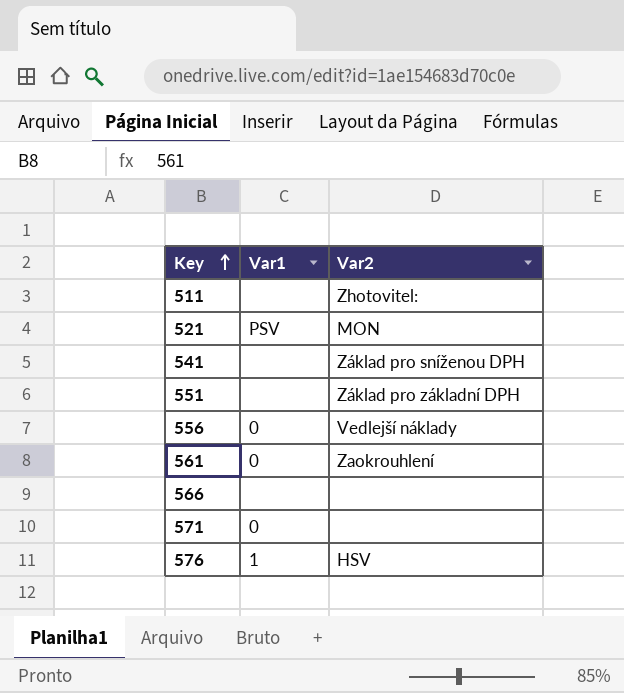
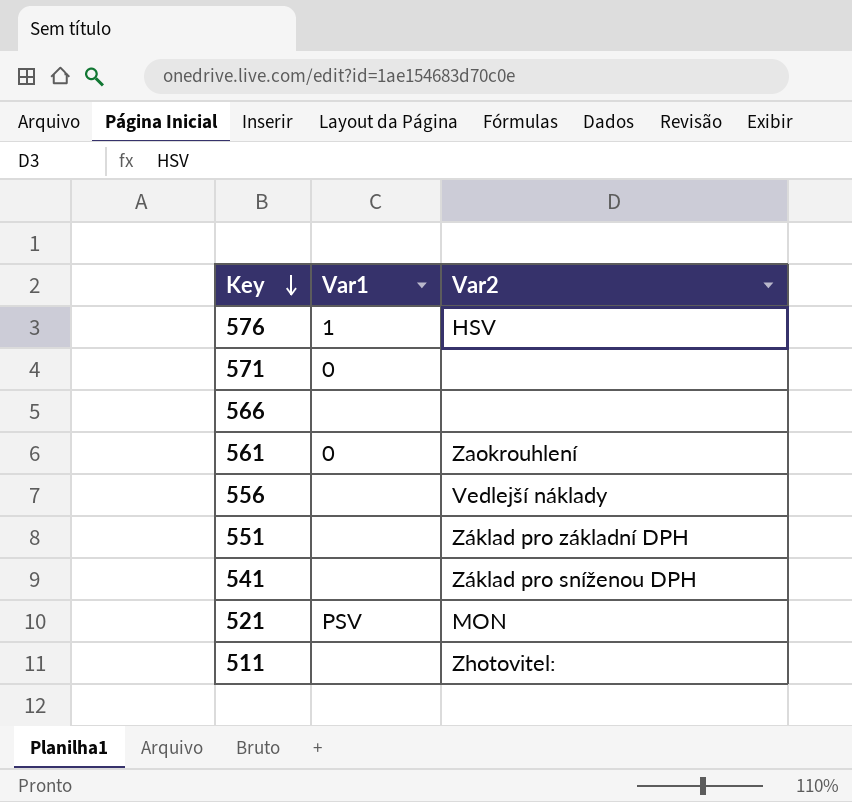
row order: Key ascending -> Key descending
556 | Var1: 0 -> none

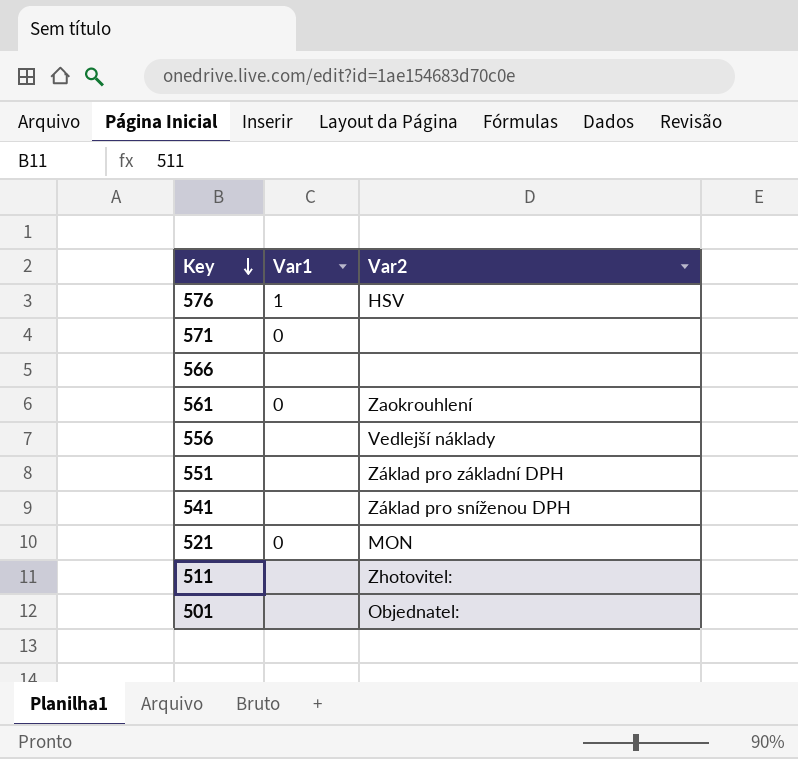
521 | Var1: PSV -> 0
row 501: none -> none | Objednatel:

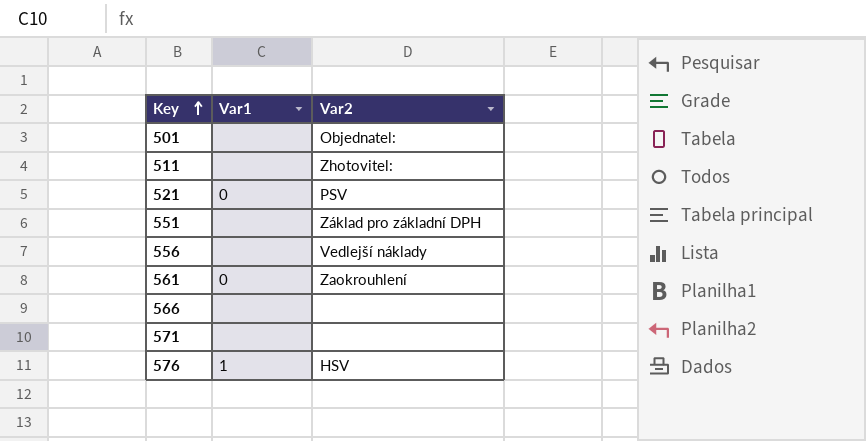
row order: Key descending -> Key ascending
row 541: none | Základ pro sníženou DPH -> none
521 | Var2: MON -> PSV
571 | Var1: 0 -> none

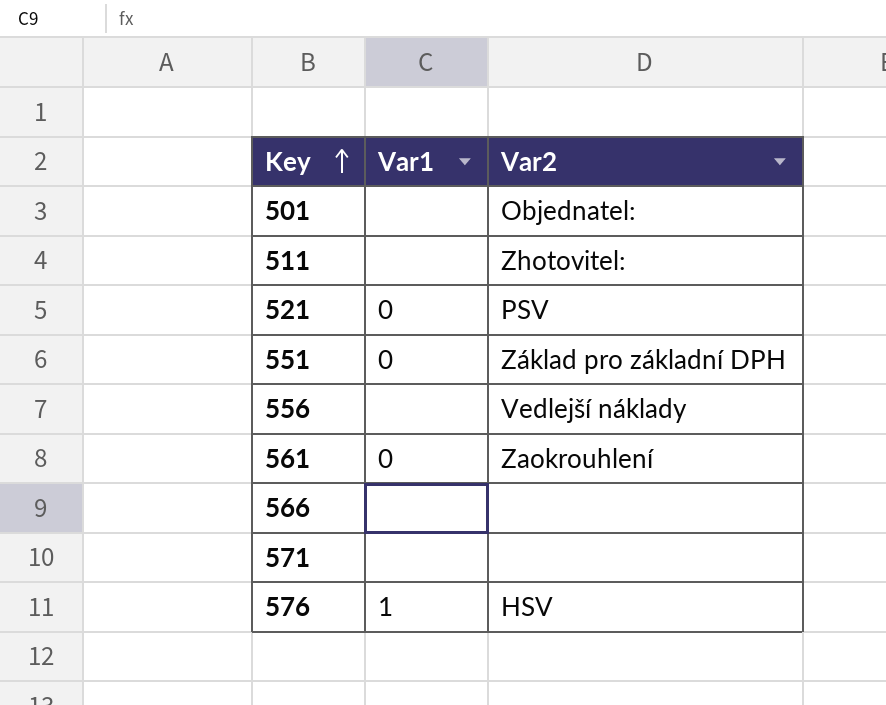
551 | Var1: none -> 0

